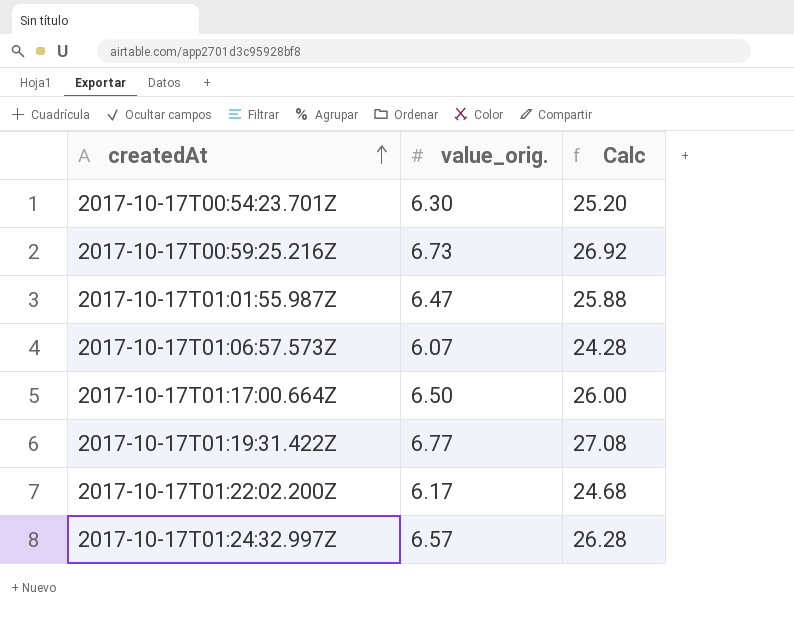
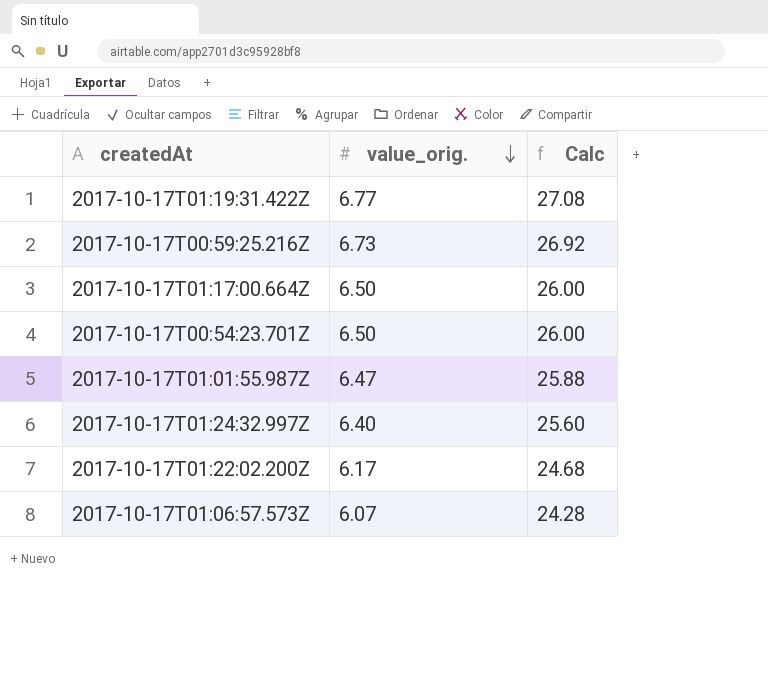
row order: createdAt ascending -> value_orig. descending
2017-10-17T00:54:23.701Z | value_orig.: 6.30 -> 6.50
2017-10-17T00:54:23.701Z | Calc: 25.20 -> 26.00
2017-10-17T01:24:32.997Z | value_orig.: 6.57 -> 6.40
2017-10-17T01:24:32.997Z | Calc: 26.28 -> 25.60

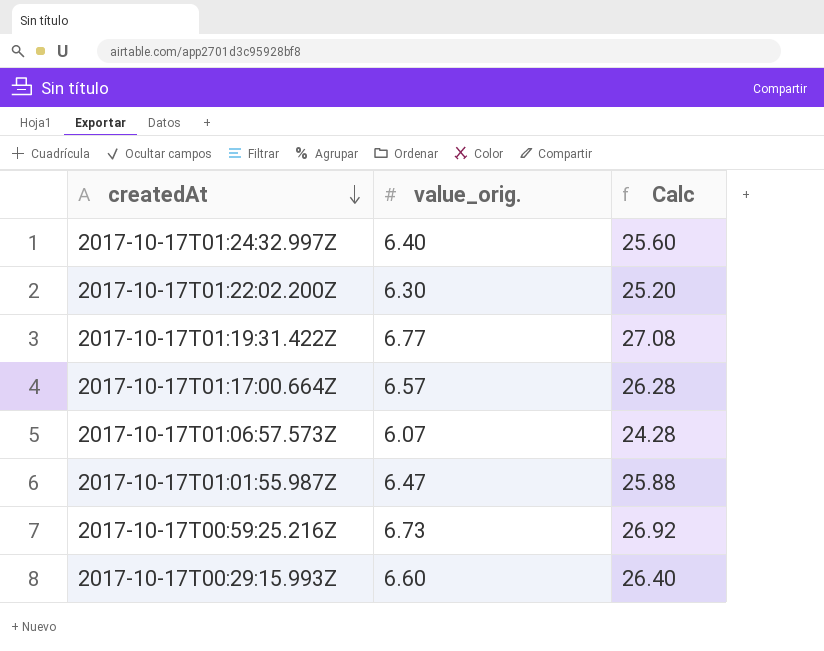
row order: value_orig. descending -> createdAt descending
row 2017-10-17T00:54:23.701Z: 6.50 | 26.00 -> none
2017-10-17T01:22:02.200Z | value_orig.: 6.17 -> 6.30
2017-10-17T01:22:02.200Z | Calc: 24.68 -> 25.20
2017-10-17T01:17:00.664Z | value_orig.: 6.50 -> 6.57
2017-10-17T01:17:00.664Z | Calc: 26.00 -> 26.28
row 2017-10-17T00:29:15.993Z: none -> 6.60 | 26.40

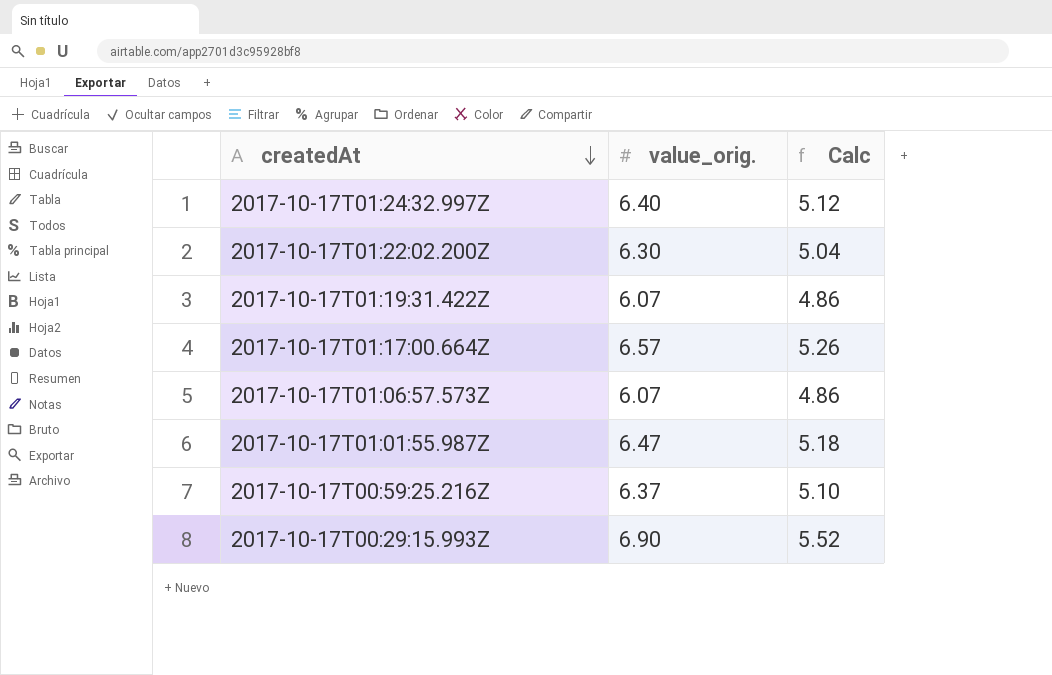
column Calc | formula: [value_orig.] * 4 -> [value_orig.] * 0.8
2017-10-17T01:19:31.422Z | value_orig.: 6.77 -> 6.07
2017-10-17T00:59:25.216Z | value_orig.: 6.73 -> 6.37
2017-10-17T00:29:15.993Z | value_orig.: 6.60 -> 6.90

